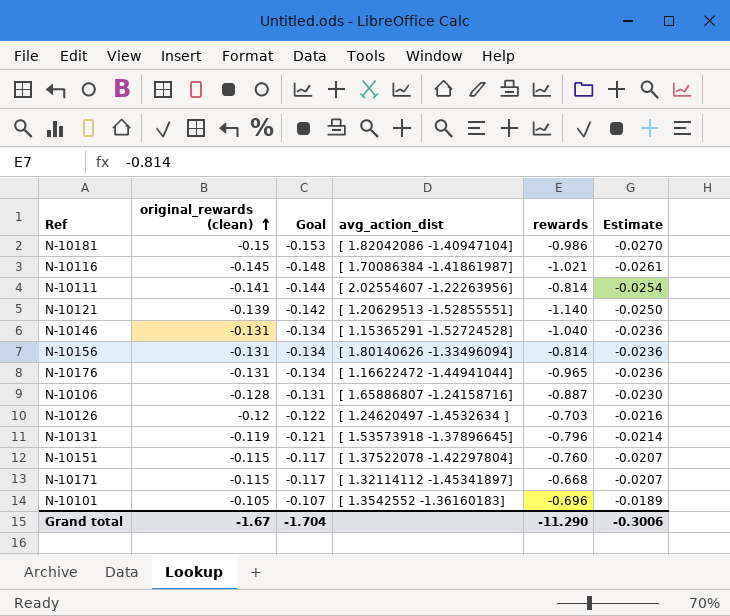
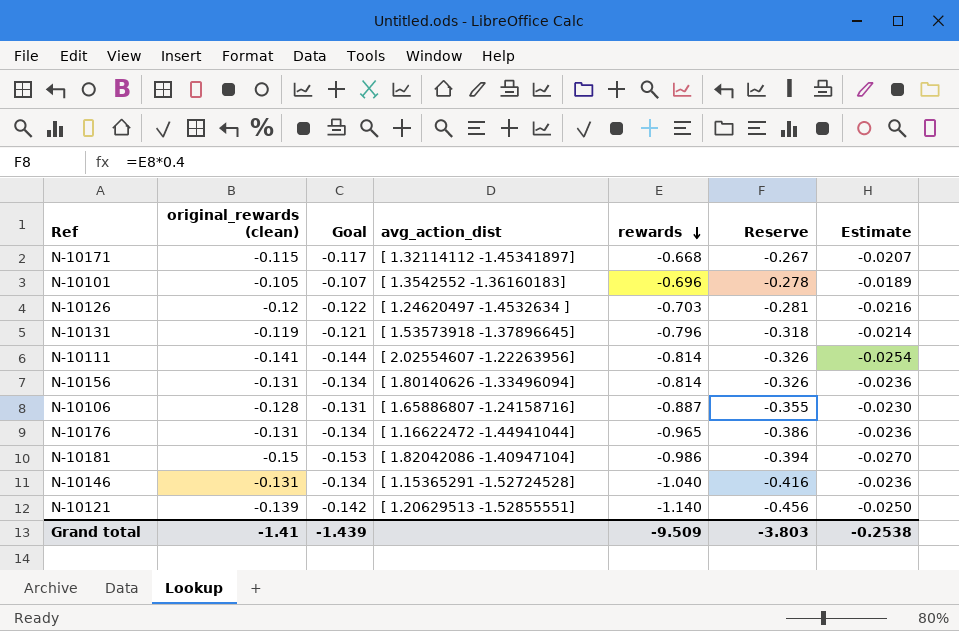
row order: original_rewards (clean) ascending -> rewards descending
column Reserve | formula: none -> [rewards] * 0.4
row N-10116: -0.145 | -0.148 | [ 1.70086384 -1.41861987] | -1.021 | -0.0261 -> none
row N-10151: -0.115 | -0.117 | [ 1.37522078 -1.42297804] | -0.760 | -0.0207 -> none
Grand total | original_rewards (clean): -1.67 -> -1.41
Grand total | Goal: -1.704 -> -1.439
Grand total | rewards: -11.290 -> -9.509
Grand total | Estimate: -0.3006 -> -0.2538

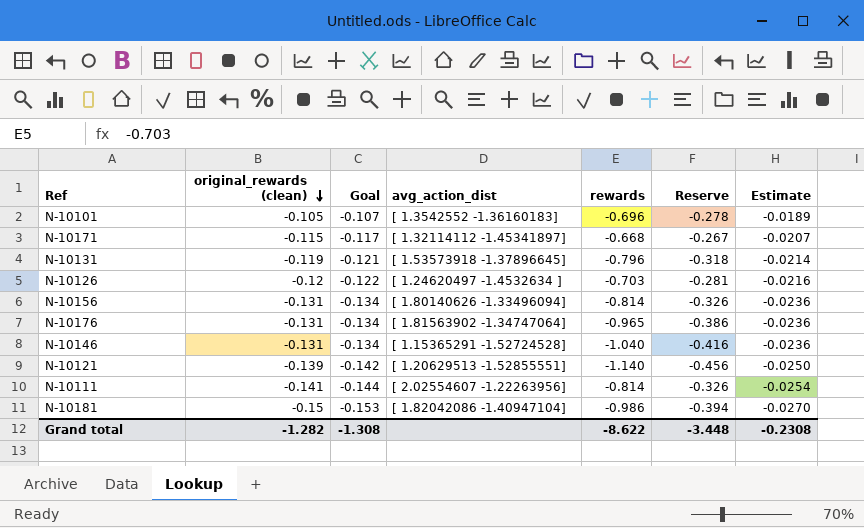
row order: rewards descending -> original_rewards (clean) descending
row N-10106: -0.128 | -0.131 | [ 1.65886807 -1.24158716] | -0.887 | -0.355 | -0.0230 -> none
N-10176 | avg_action_dist: [ 1.16622472 -1.44941044] -> [ 1.81563902 -1.34747064]
Grand total | original_rewards (clean): -1.41 -> -1.282
Grand total | Goal: -1.439 -> -1.308
Grand total | rewards: -9.509 -> -8.622
Grand total | Reserve: -3.803 -> -3.448
Grand total | Estimate: -0.2538 -> -0.2308

